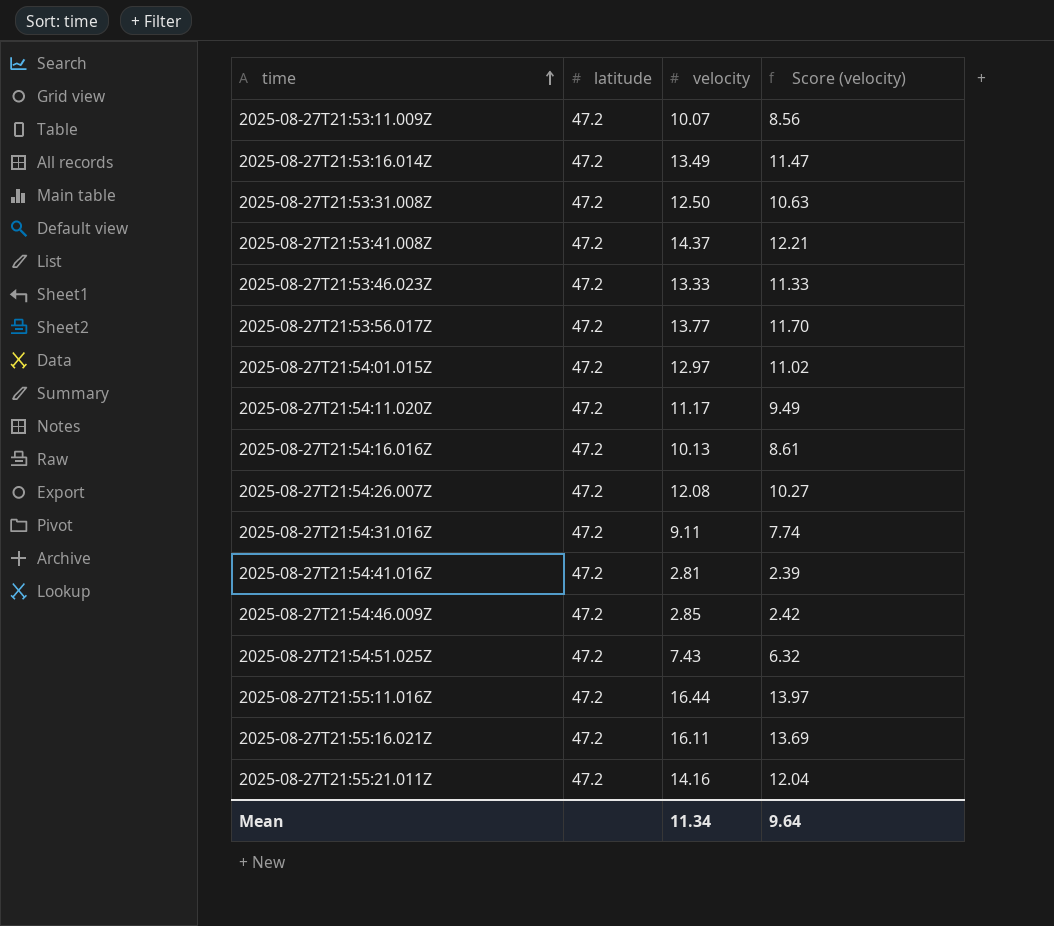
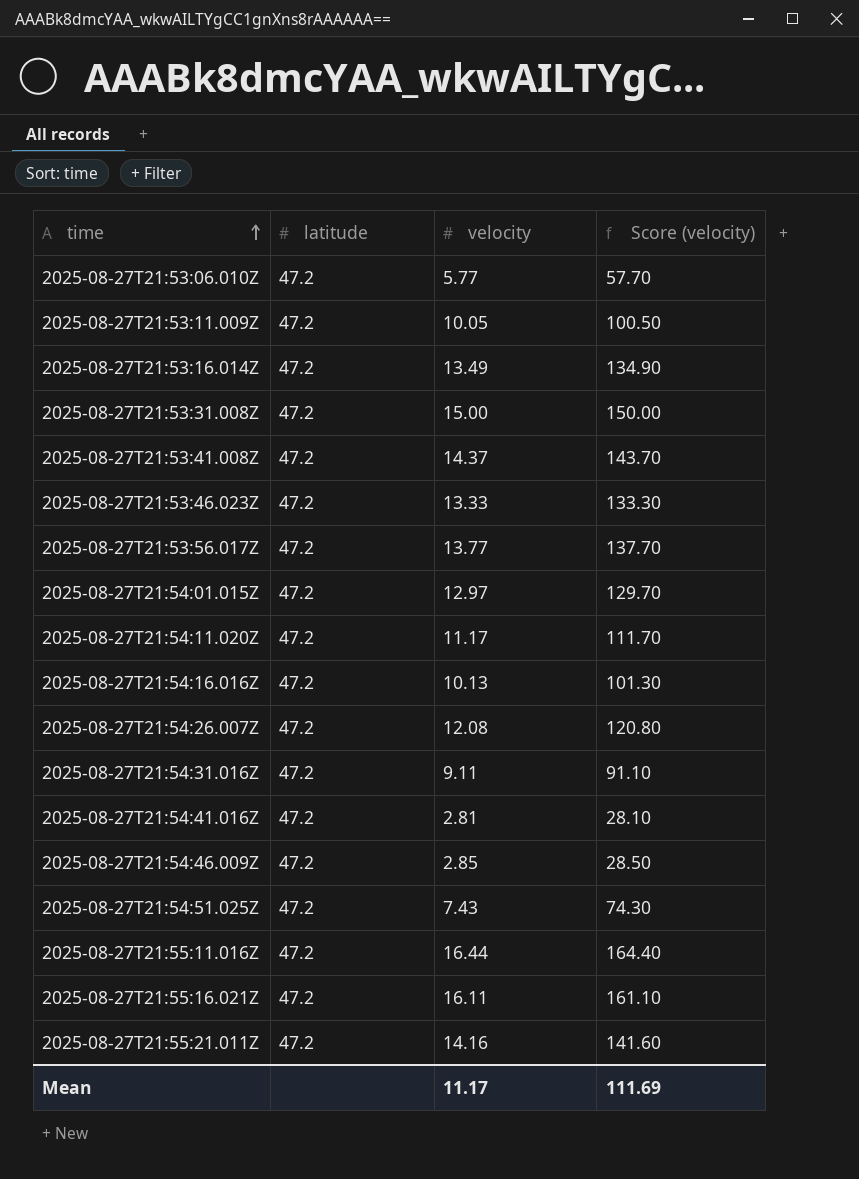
column Score (velocity) | formula: [velocity] * 0.85 -> [velocity] * 10
row 2025-08-27T21:53:06.010Z: none -> 47.2 | 5.77 | 57.70
2025-08-27T21:53:11.009Z | velocity: 10.07 -> 10.05
2025-08-27T21:53:31.008Z | velocity: 12.50 -> 15.00
Mean | velocity: 11.34 -> 11.17
Mean | Score (velocity): 9.64 -> 111.69

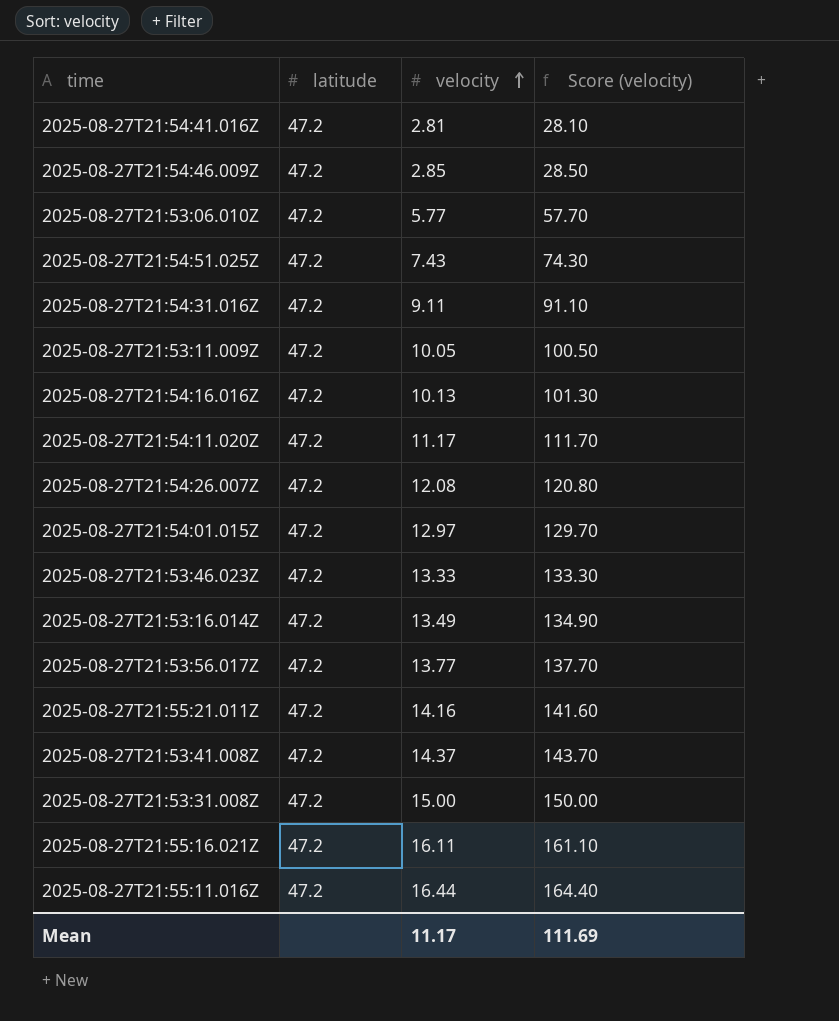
row order: time ascending -> velocity ascending

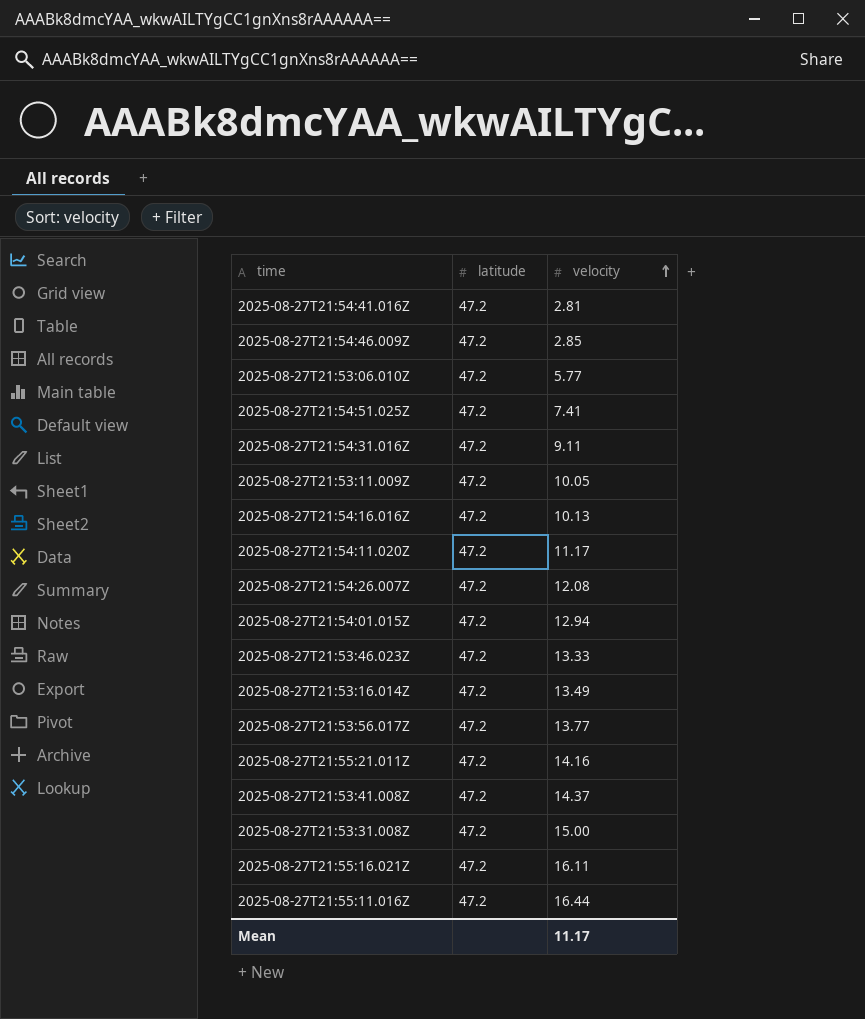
column Score (velocity) | formula: [velocity] * 10 -> none
2025-08-27T21:54:51.025Z | velocity: 7.43 -> 7.41
2025-08-27T21:54:01.015Z | velocity: 12.97 -> 12.94

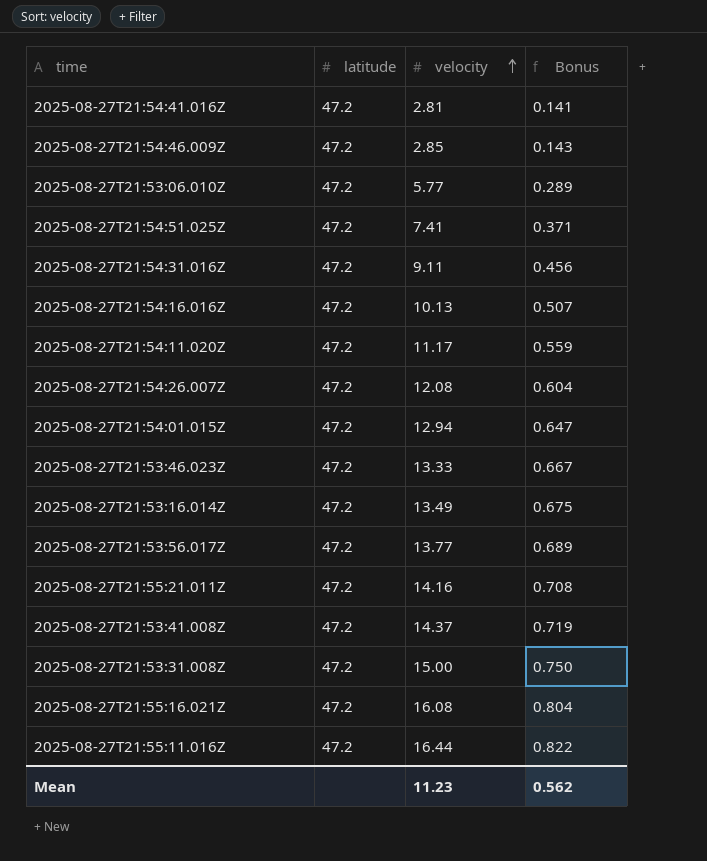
column Bonus | formula: none -> [velocity] * 0.05
row 2025-08-27T21:53:11.009Z: 47.2 | 10.05 -> none
2025-08-27T21:55:16.021Z | velocity: 16.11 -> 16.08
Mean | velocity: 11.17 -> 11.23

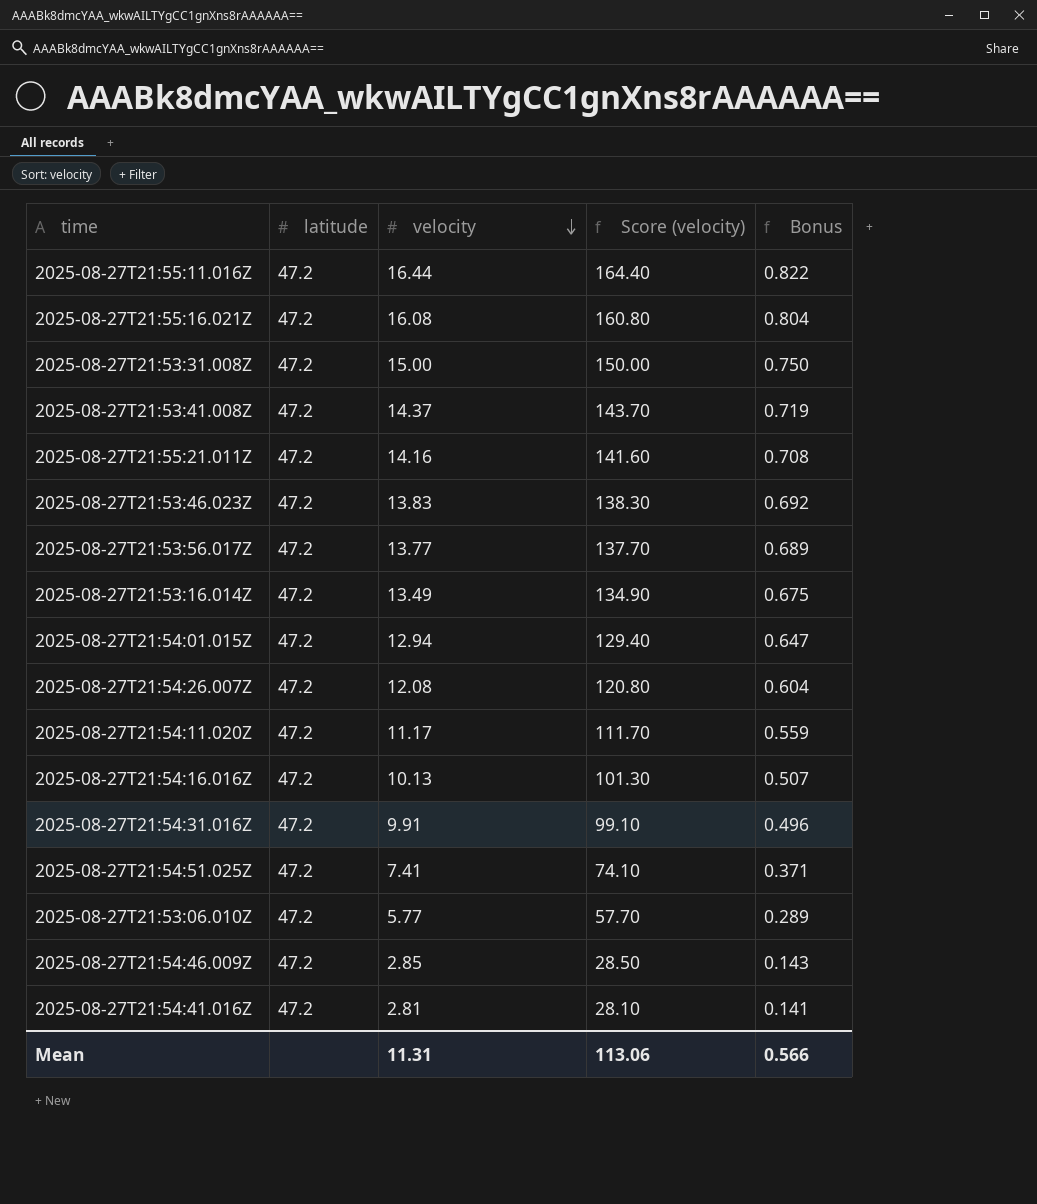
row order: velocity ascending -> velocity descending
column Score (velocity) | formula: none -> [velocity] * 10
2025-08-27T21:53:46.023Z | velocity: 13.33 -> 13.83
2025-08-27T21:53:46.023Z | Bonus: 0.667 -> 0.692
2025-08-27T21:54:31.016Z | velocity: 9.11 -> 9.91
2025-08-27T21:54:31.016Z | Bonus: 0.456 -> 0.496
Mean | velocity: 11.23 -> 11.31
Mean | Bonus: 0.562 -> 0.566

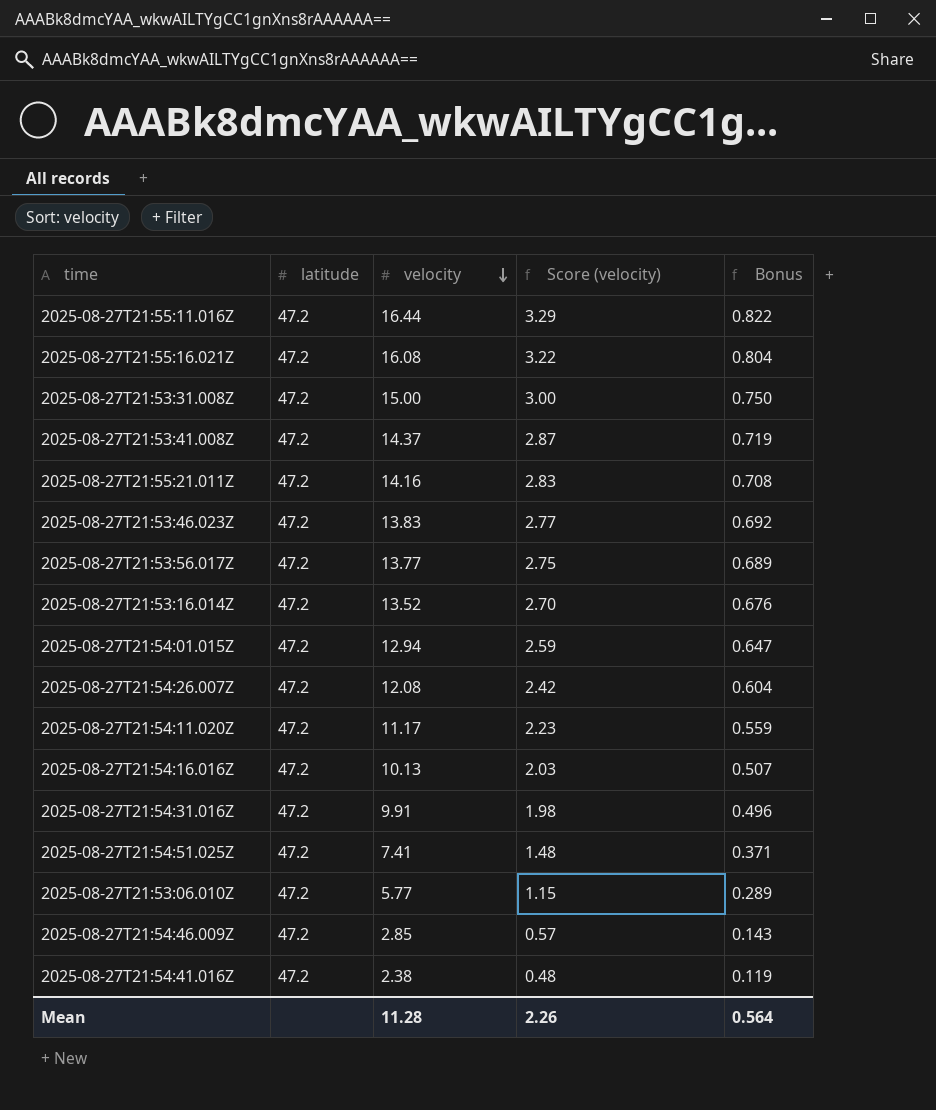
column Score (velocity) | formula: [velocity] * 10 -> [velocity] * 0.2
2025-08-27T21:53:16.014Z | velocity: 13.49 -> 13.52
2025-08-27T21:53:16.014Z | Bonus: 0.675 -> 0.676
2025-08-27T21:54:41.016Z | velocity: 2.81 -> 2.38
2025-08-27T21:54:41.016Z | Bonus: 0.141 -> 0.119
Mean | velocity: 11.31 -> 11.28
Mean | Score (velocity): 113.06 -> 2.26
Mean | Bonus: 0.566 -> 0.564

